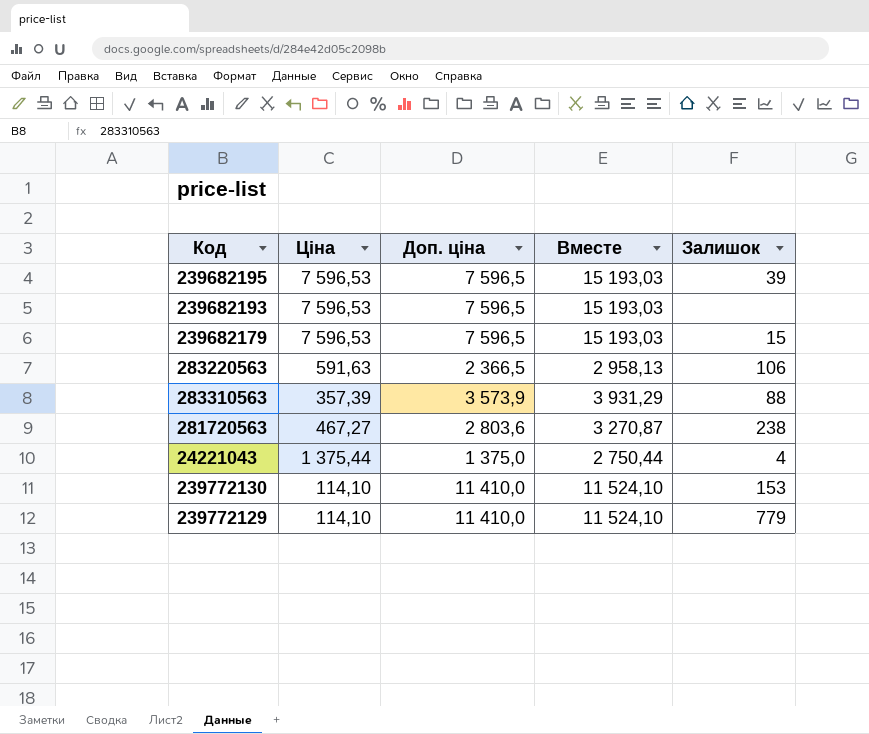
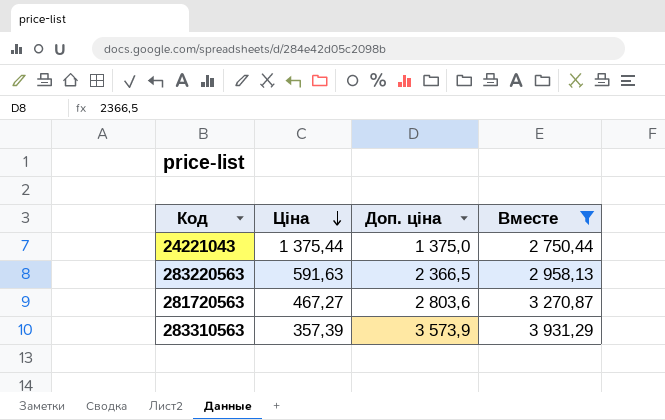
filter: none -> Вместе <= 3 931,29
row order: none -> Ціна descending
column Залишок | position: 5 -> none

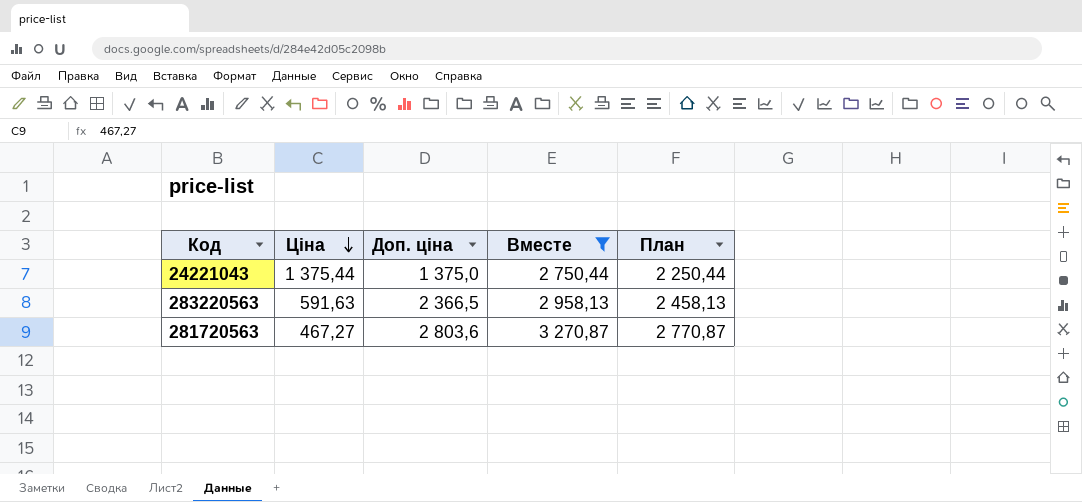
column План | formula: none -> [Вместе] - 500
row 283310563: 357,39 | 3 573,9 | 3 931,29 -> none

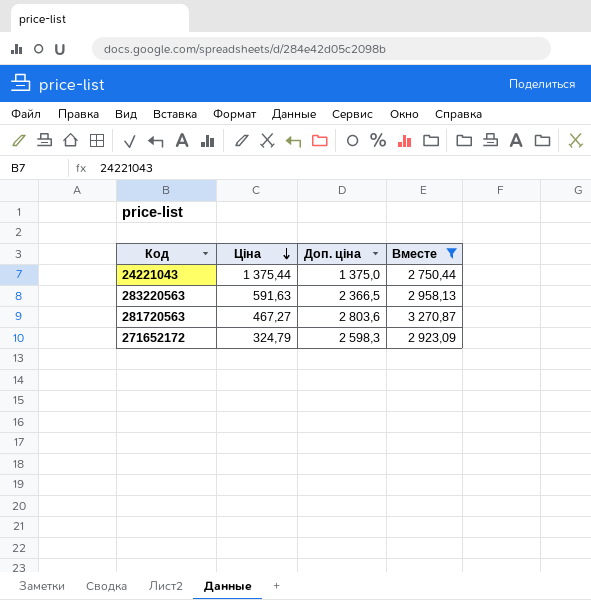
column План | formula: [Вместе] - 500 -> none
row 271652172: none -> 324,79 | 2 598,3 | 2 923,09

